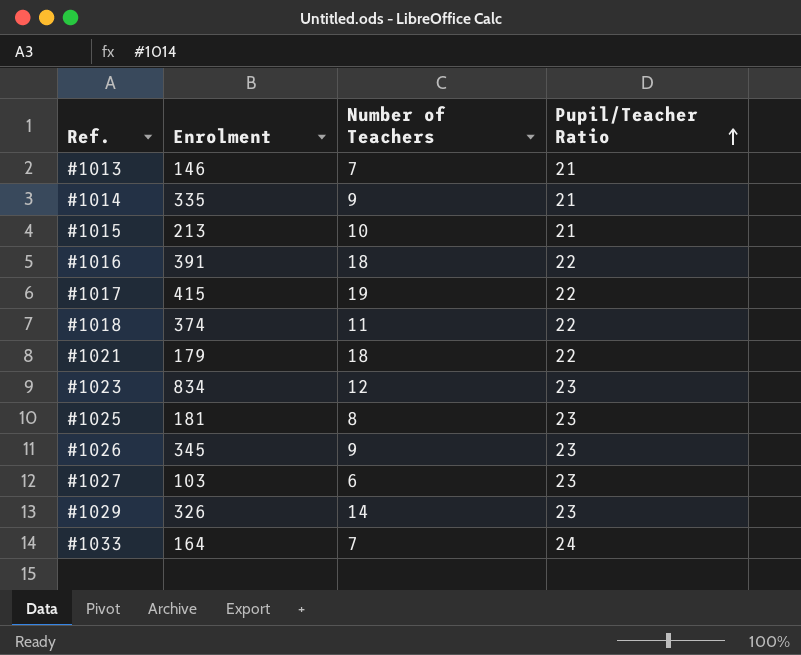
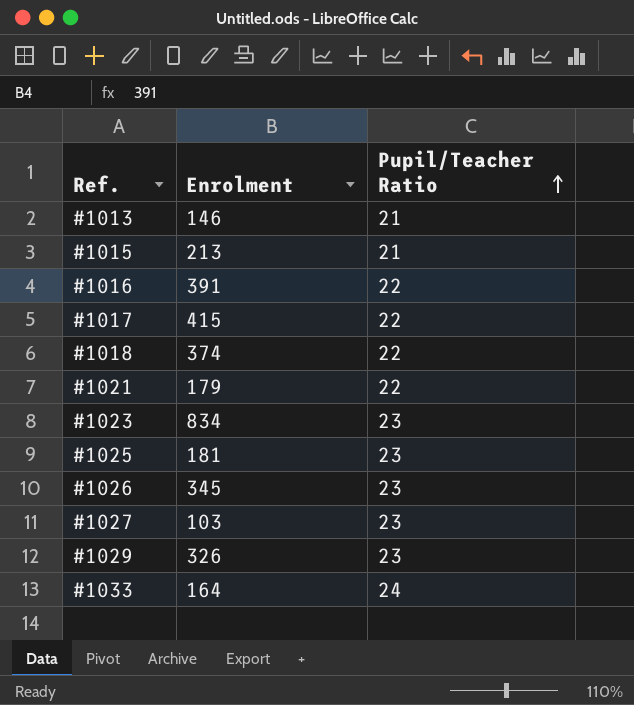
column Number of Teachers | position: 3 -> none
row #1014: 335 | 9 | 21 -> none

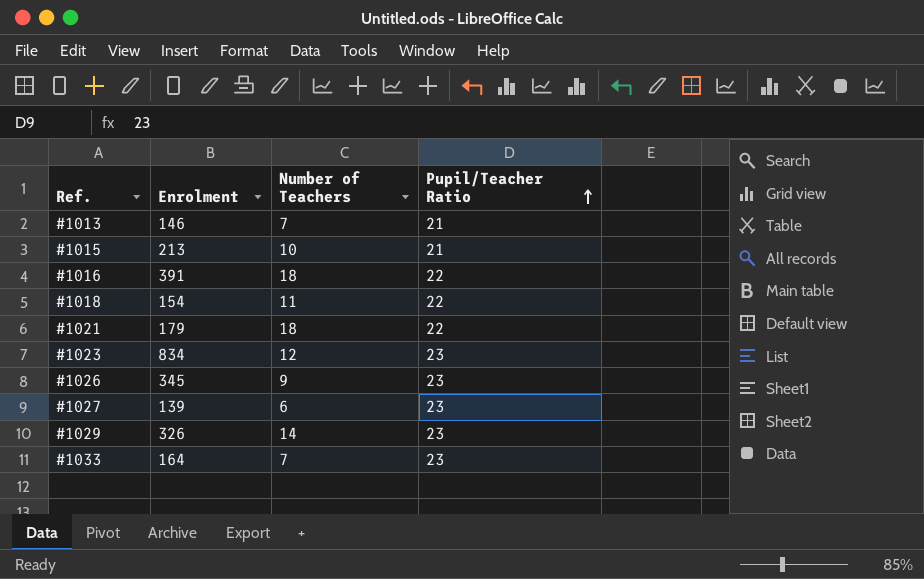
column Number of Teachers | position: none -> 3
row #1017: 415 | 22 -> none
row #1025: 181 | 23 -> none
#1018 | Enrolment: 374 -> 154
#1027 | Enrolment: 103 -> 139
#1033 | Pupil/Teacher Ratio: 24 -> 23

